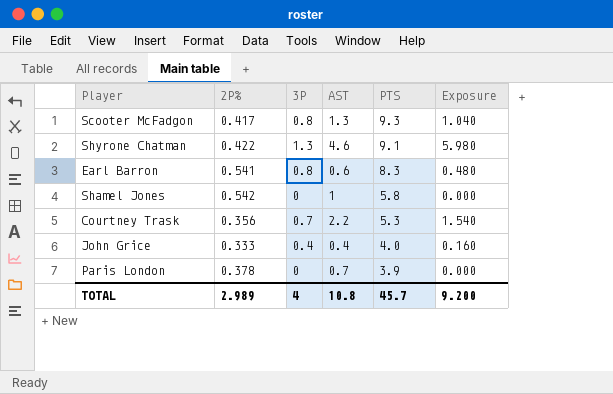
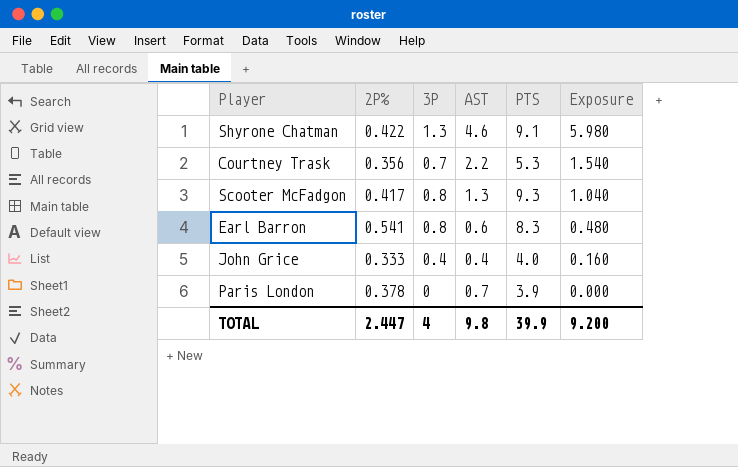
row order: PTS descending -> Exposure descending
row Shamel Jones: 0.542 | 0 | 1 | 5.8 | 0.000 -> none
TOTAL | 2P%: 2.989 -> 2.447
TOTAL | AST: 10.8 -> 9.8
TOTAL | PTS: 45.7 -> 39.9

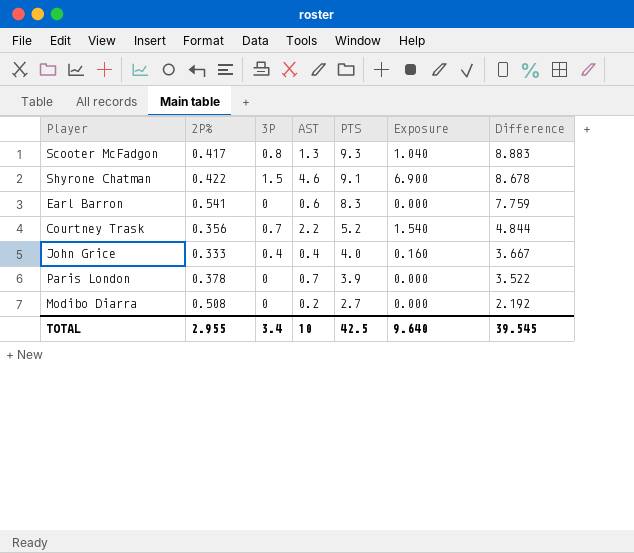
row order: Exposure descending -> PTS descending
column Difference | formula: none -> [PTS] - [2P%]
Shyrone Chatman | 3P: 1.3 -> 1.5
Shyrone Chatman | Exposure: 5.980 -> 6.900
Earl Barron | 3P: 0.8 -> 0
Earl Barron | Exposure: 0.480 -> 0.000
Courtney Trask | PTS: 5.3 -> 5.2
row Modibo Diarra: none -> 0.508 | 0 | 0.2 | 2.7 | 0.000 | 2.192
TOTAL | 2P%: 2.447 -> 2.955
TOTAL | 3P: 4 -> 3.4
TOTAL | AST: 9.8 -> 10
TOTAL | PTS: 39.9 -> 42.5
TOTAL | Exposure: 9.200 -> 9.640

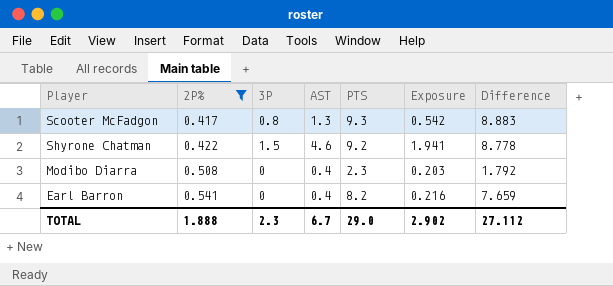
filter: none -> 2P% >= 0.417
row order: PTS descending -> 2P% ascending
column Exposure | formula: [3P] * [AST] -> [2P%] * [AST]
Shyrone Chatman | PTS: 9.1 -> 9.2
Shyrone Chatman | Difference: 8.678 -> 8.778
Modibo Diarra | AST: 0.2 -> 0.4
Modibo Diarra | PTS: 2.7 -> 2.3
Modibo Diarra | Difference: 2.192 -> 1.792
Earl Barron | AST: 0.6 -> 0.4
Earl Barron | PTS: 8.3 -> 8.2
Earl Barron | Difference: 7.759 -> 7.659
TOTAL | 2P%: 2.955 -> 1.888
TOTAL | 3P: 3.4 -> 2.3
TOTAL | AST: 10 -> 6.7
TOTAL | PTS: 42.5 -> 29.0
TOTAL | Exposure: 9.640 -> 2.902
TOTAL | Difference: 39.545 -> 27.112

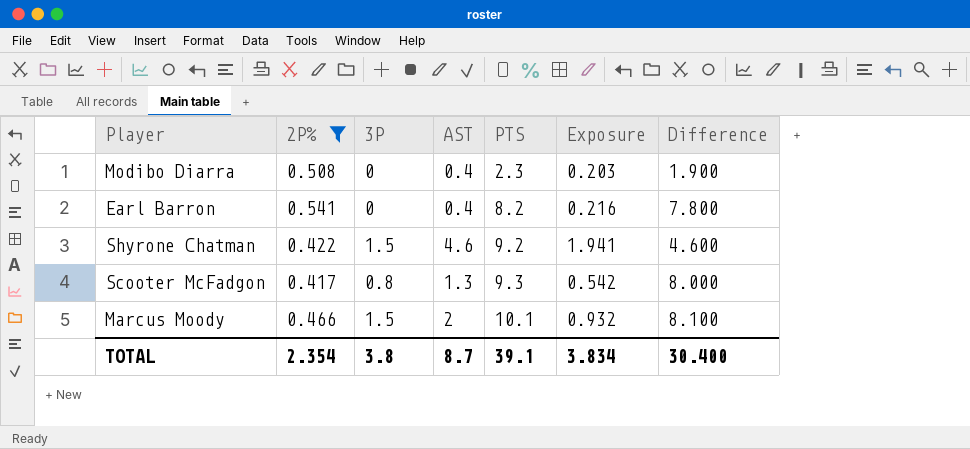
row order: 2P% ascending -> PTS ascending
column Difference | formula: [PTS] - [2P%] -> [PTS] - [AST]
row Marcus Moody: none -> 0.466 | 1.5 | 2 | 10.1 | 0.932 | 8.100
TOTAL | 2P%: 1.888 -> 2.354
TOTAL | 3P: 2.3 -> 3.8
TOTAL | AST: 6.7 -> 8.7
TOTAL | PTS: 29.0 -> 39.1
TOTAL | Exposure: 2.902 -> 3.834
TOTAL | Difference: 27.112 -> 30.400

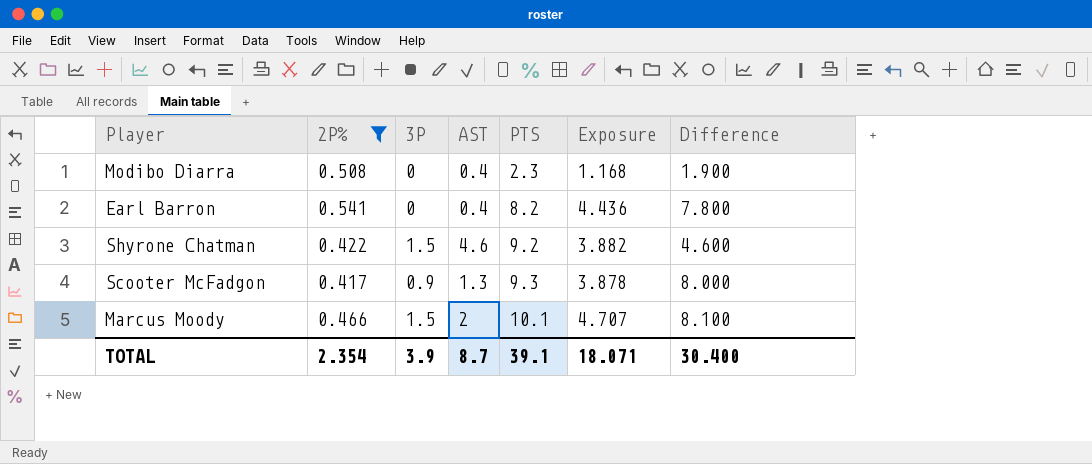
column Exposure | formula: [2P%] * [AST] -> [2P%] * [PTS]
Scooter McFadgon | 3P: 0.8 -> 0.9
TOTAL | 3P: 3.8 -> 3.9
TOTAL | Exposure: 3.834 -> 18.071

